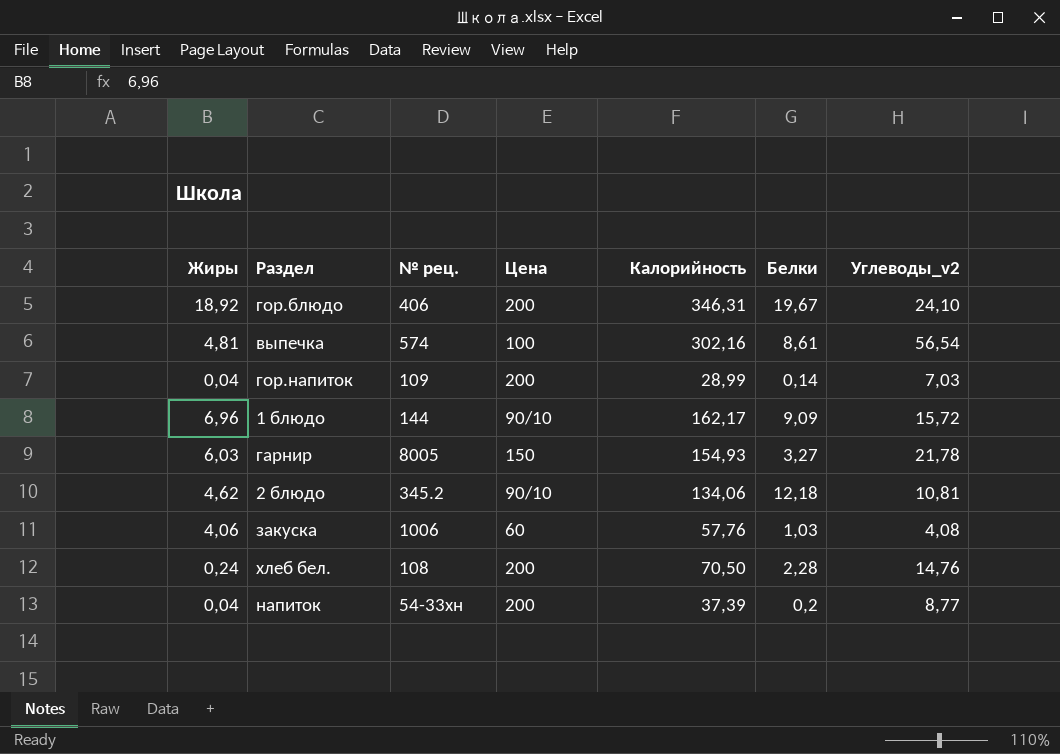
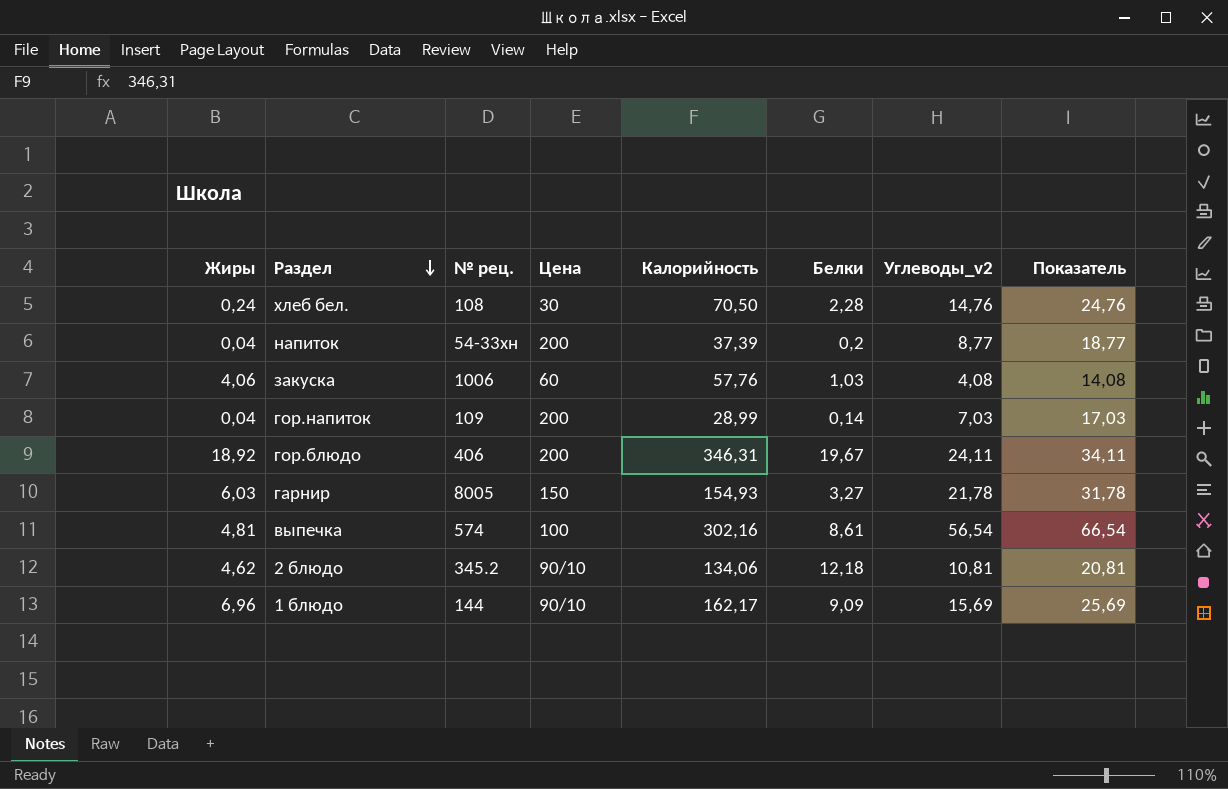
row order: none -> Раздел descending
column Показатель | formula: none -> [Углеводы_v2] + 10
хлеб бел. | Цена: 200 -> 30
гор.блюдо | Углеводы_v2: 24,10 -> 24,11
1 блюдо | Углеводы_v2: 15,72 -> 15,69

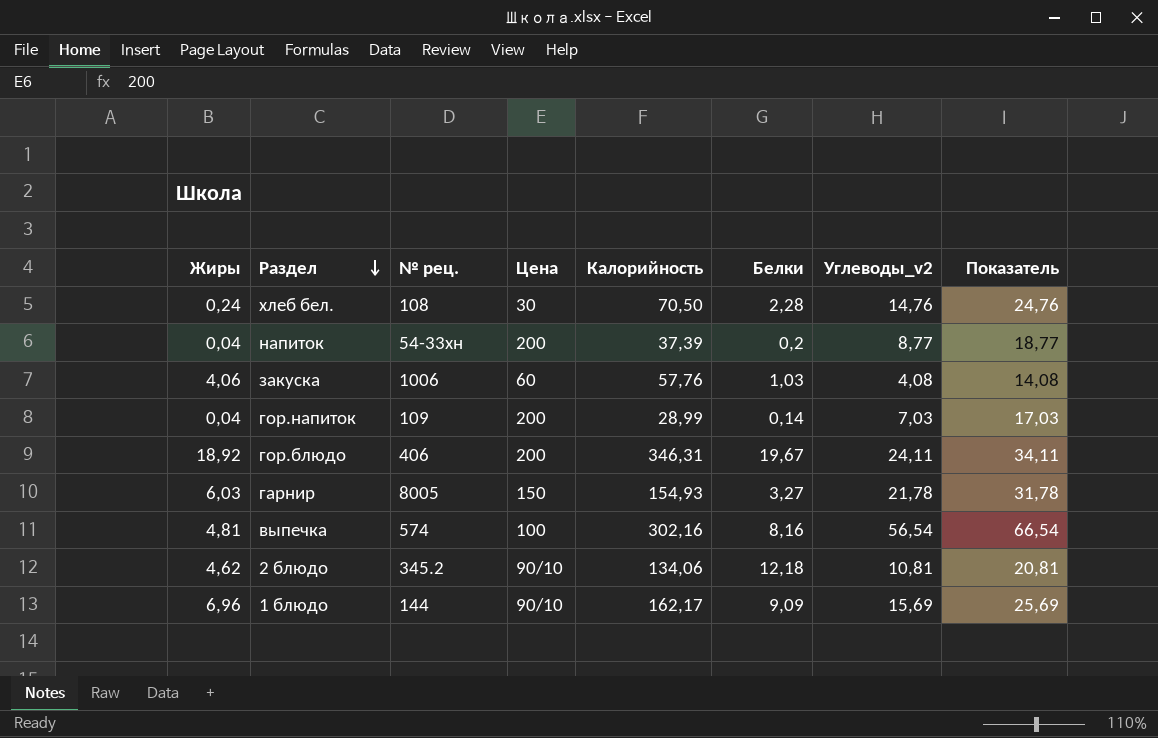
выпечка | Белки: 8,61 -> 8,16

